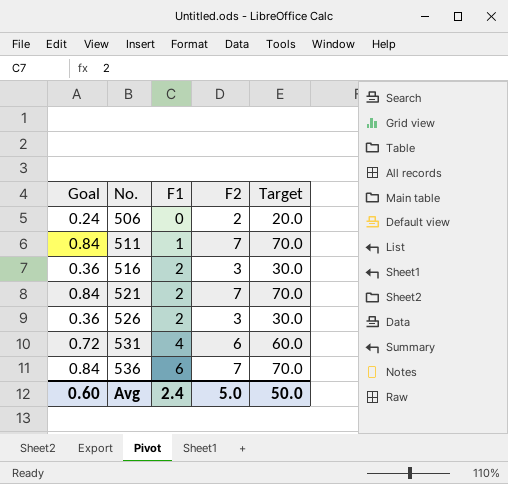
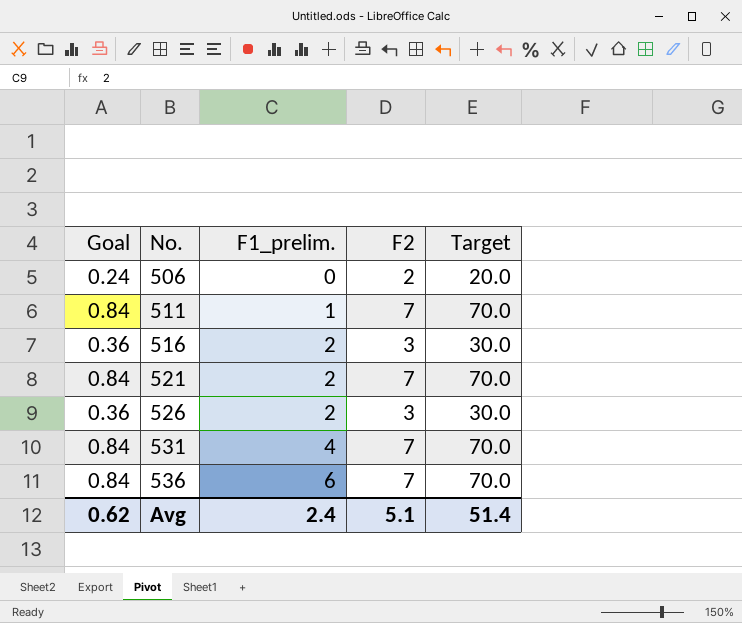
column name: F1 -> F1_prelim.
531 | Goal: 0.72 -> 0.84
531 | F2: 6 -> 7
531 | Target: 60.0 -> 70.0
Avg | Goal: 0.60 -> 0.62
Avg | F2: 5.0 -> 5.1
Avg | Target: 50.0 -> 51.4

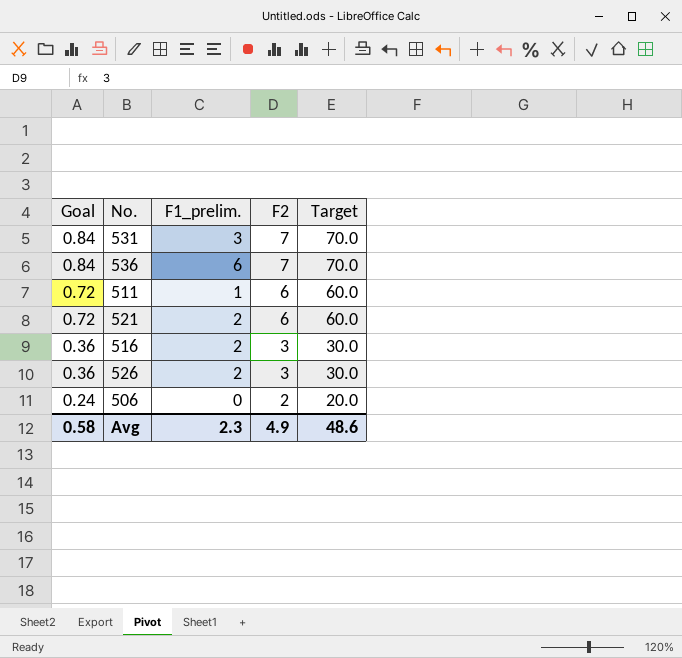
row order: No. ascending -> Goal descending
531 | F1_prelim.: 4 -> 3
511 | Goal: 0.84 -> 0.72
511 | F2: 7 -> 6
511 | Target: 70.0 -> 60.0
521 | Goal: 0.84 -> 0.72
521 | F2: 7 -> 6
521 | Target: 70.0 -> 60.0
Avg | Goal: 0.62 -> 0.58
Avg | F1_prelim.: 2.4 -> 2.3
Avg | F2: 5.1 -> 4.9
Avg | Target: 51.4 -> 48.6

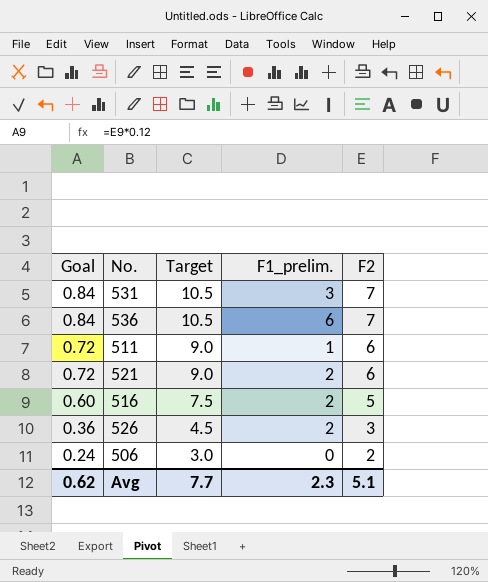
column Target | formula: [F2] * 10 -> [F2] * 1.5
column Target | position: 5 -> 3
516 | Goal: 0.36 -> 0.60
516 | F2: 3 -> 5
Avg | Goal: 0.58 -> 0.62
Avg | Target: 48.6 -> 7.7
Avg | F2: 4.9 -> 5.1

